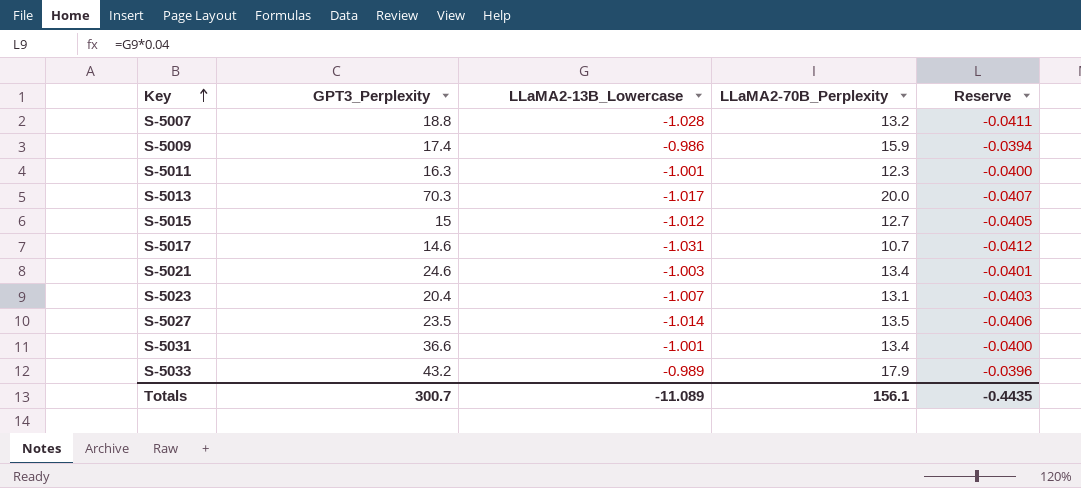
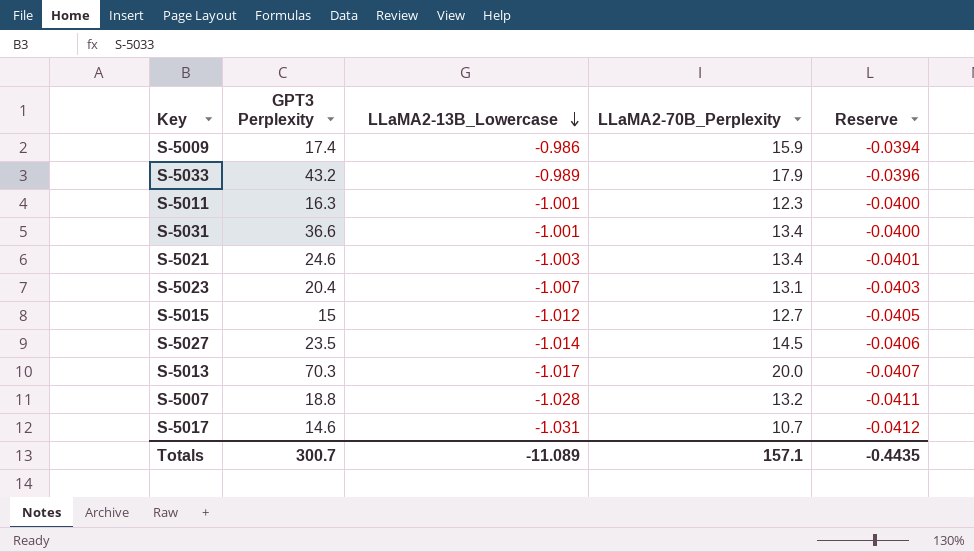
row order: Key ascending -> LLaMA2-13B_Lowercase descending
column name: GPT3_Perplexity -> GPT3 Perplexity
S-5027 | LLaMA2-70B_Perplexity: 13.5 -> 14.5
Totals | LLaMA2-70B_Perplexity: 156.1 -> 157.1

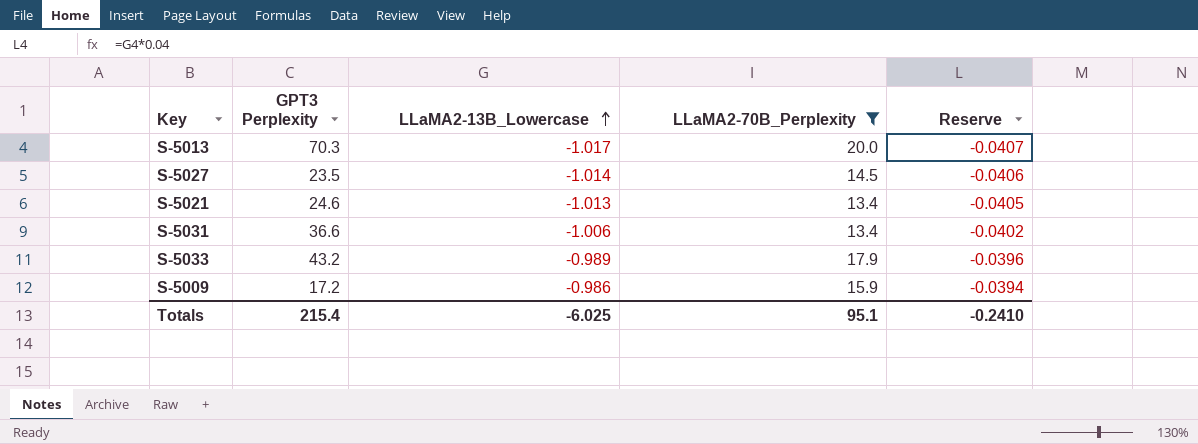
filter: none -> LLaMA2-70B_Perplexity >= 13.4
row order: LLaMA2-13B_Lowercase descending -> LLaMA2-13B_Lowercase ascending
S-5021 | LLaMA2-13B_Lowercase: -1.003 -> -1.013
S-5021 | Reserve: -0.0401 -> -0.0405
S-5031 | LLaMA2-13B_Lowercase: -1.001 -> -1.006
S-5031 | Reserve: -0.0400 -> -0.0402
S-5009 | GPT3 Perplexity: 17.4 -> 17.2
Totals | GPT3 Perplexity: 300.7 -> 215.4
Totals | LLaMA2-13B_Lowercase: -11.089 -> -6.025
Totals | LLaMA2-70B_Perplexity: 157.1 -> 95.1
Totals | Reserve: -0.4435 -> -0.2410

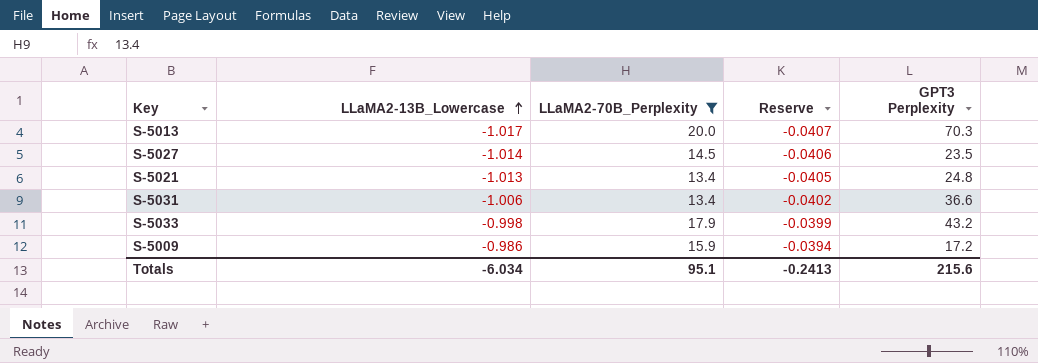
column GPT3 Perplexity | position: 2 -> 5
S-5021 | GPT3 Perplexity: 24.6 -> 24.8
S-5033 | LLaMA2-13B_Lowercase: -0.989 -> -0.998
S-5033 | Reserve: -0.0396 -> -0.0399
Totals | LLaMA2-13B_Lowercase: -6.025 -> -6.034
Totals | Reserve: -0.2410 -> -0.2413
Totals | GPT3 Perplexity: 215.4 -> 215.6

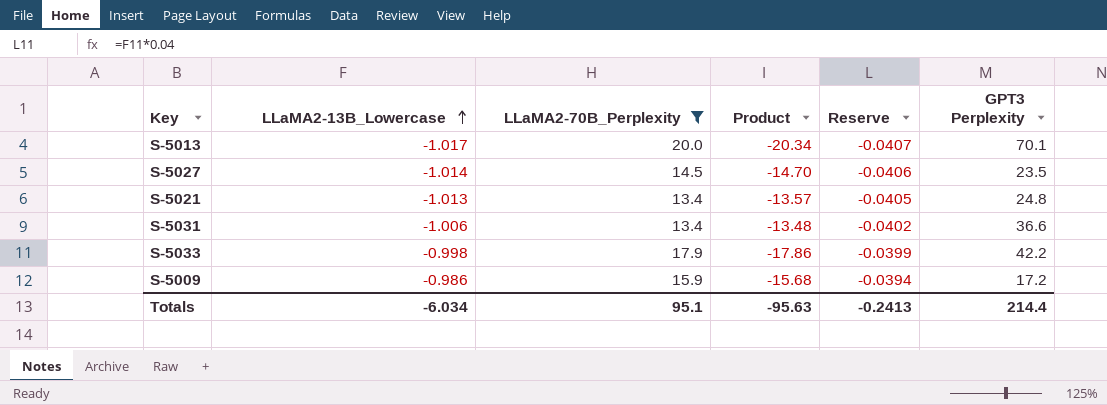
column Product | formula: none -> [LLaMA2-13B_Lowercase] * [LLaMA2-70B_Perplexity]
S-5013 | GPT3 Perplexity: 70.3 -> 70.1
S-5033 | GPT3 Perplexity: 43.2 -> 42.2
Totals | GPT3 Perplexity: 215.6 -> 214.4

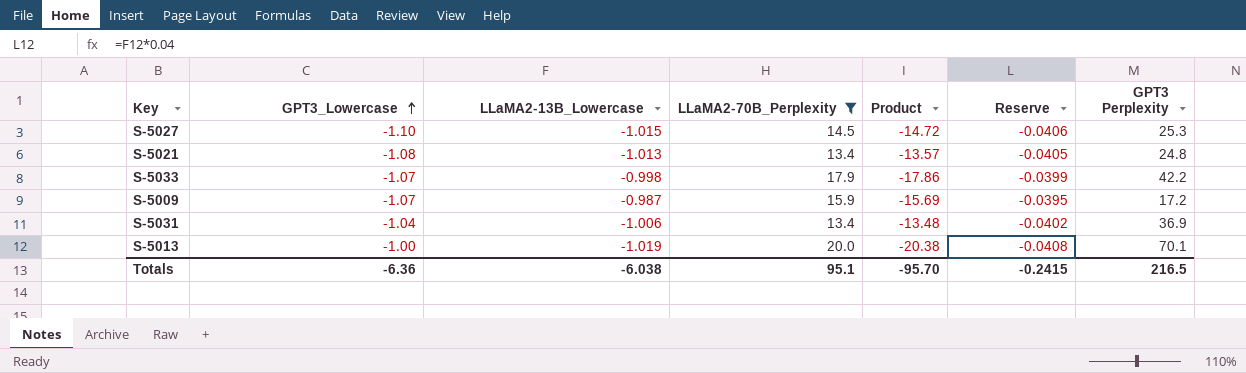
row order: LLaMA2-13B_Lowercase ascending -> GPT3_Lowercase ascending
column GPT3_Lowercase | position: none -> 2
S-5027 | LLaMA2-13B_Lowercase: -1.014 -> -1.015
S-5027 | Product: -14.70 -> -14.72
S-5027 | GPT3 Perplexity: 23.5 -> 25.3
S-5009 | LLaMA2-13B_Lowercase: -0.986 -> -0.987
S-5009 | Product: -15.68 -> -15.69
S-5009 | Reserve: -0.0394 -> -0.0395
S-5031 | GPT3 Perplexity: 36.6 -> 36.9
S-5013 | LLaMA2-13B_Lowercase: -1.017 -> -1.019
S-5013 | Product: -20.34 -> -20.38
S-5013 | Reserve: -0.0407 -> -0.0408
Totals | LLaMA2-13B_Lowercase: -6.034 -> -6.038
Totals | Product: -95.63 -> -95.70
Totals | Reserve: -0.2413 -> -0.2415
Totals | GPT3 Perplexity: 214.4 -> 216.5

